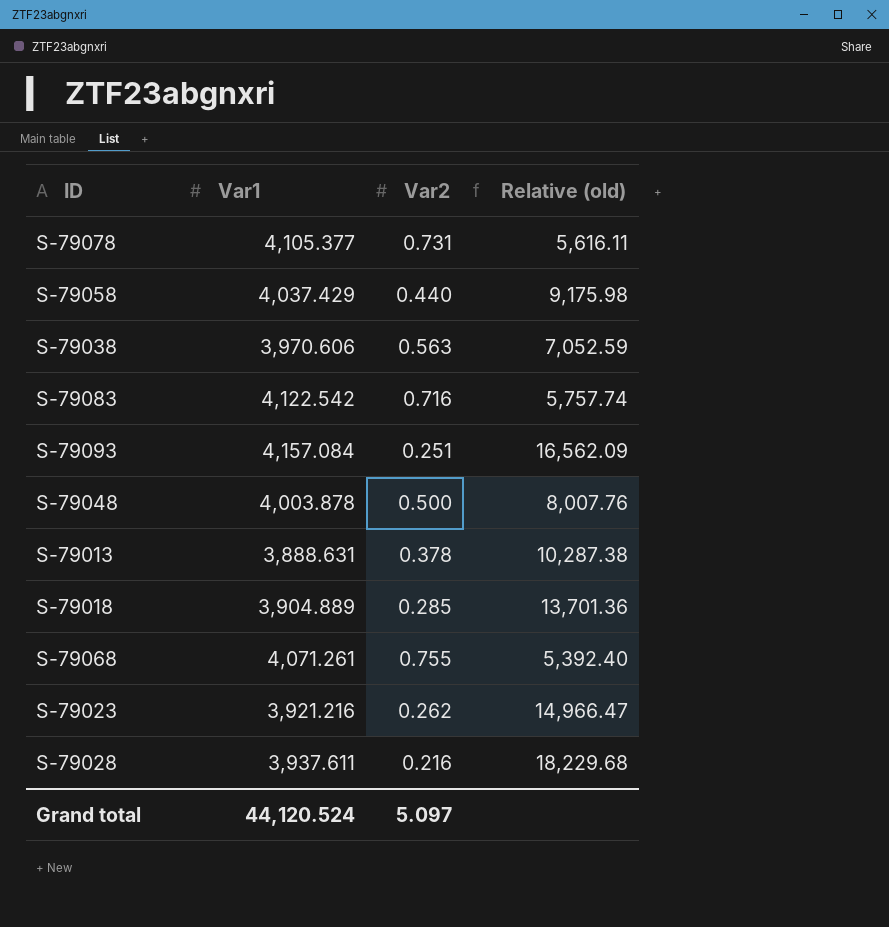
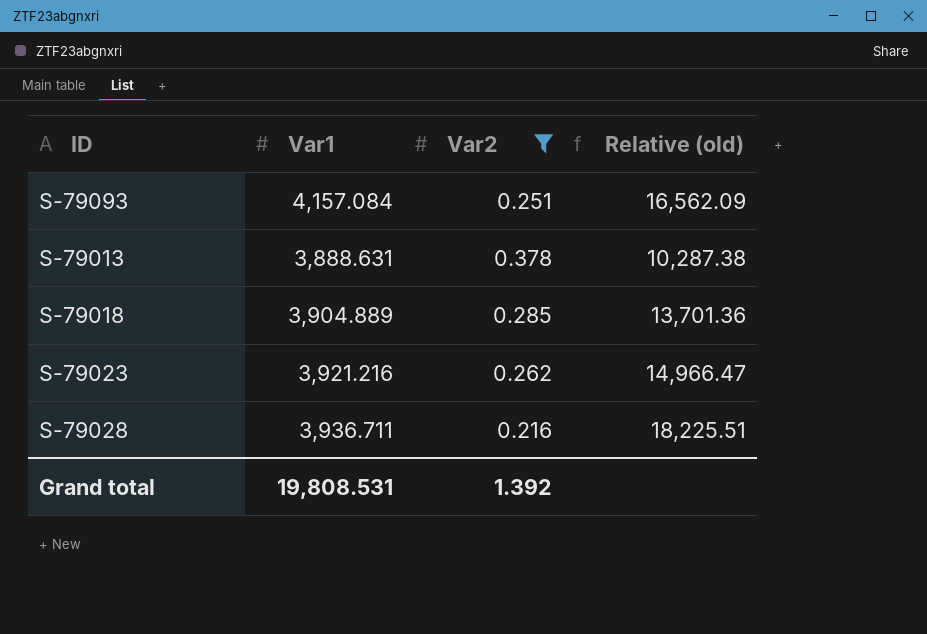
filter: none -> Var2 <= 0.378
S-79028 | Var1: 3,937.611 -> 3,936.711
S-79028 | Relative (old): 18,229.68 -> 18,225.51
Grand total | Var1: 44,120.524 -> 19,808.531
Grand total | Var2: 5.097 -> 1.392

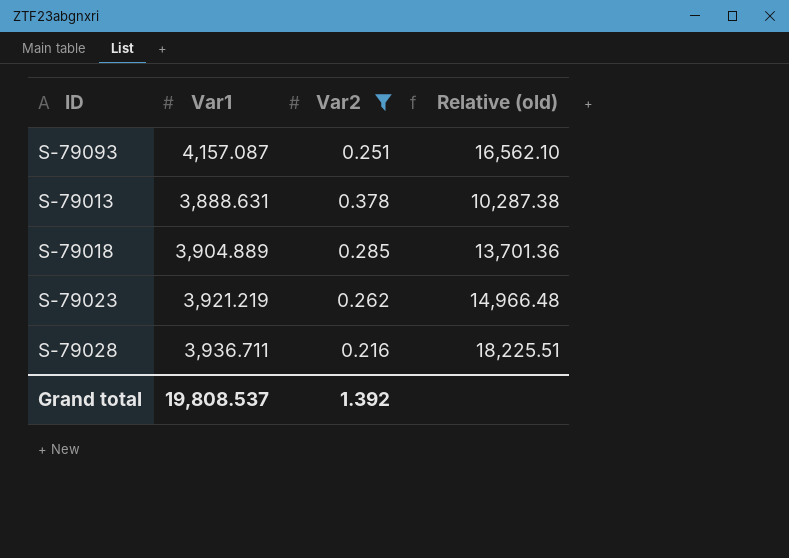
S-79093 | Var1: 4,157.084 -> 4,157.087
S-79093 | Relative (old): 16,562.09 -> 16,562.10
S-79023 | Var1: 3,921.216 -> 3,921.219
S-79023 | Relative (old): 14,966.47 -> 14,966.48
Grand total | Var1: 19,808.531 -> 19,808.537

